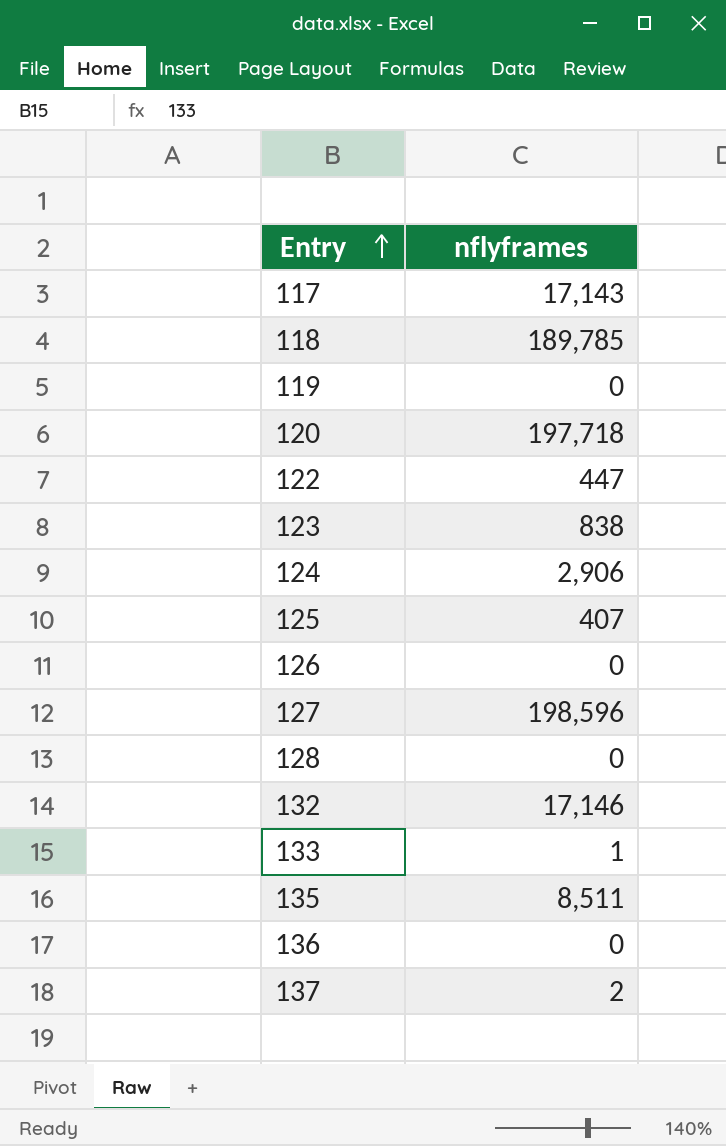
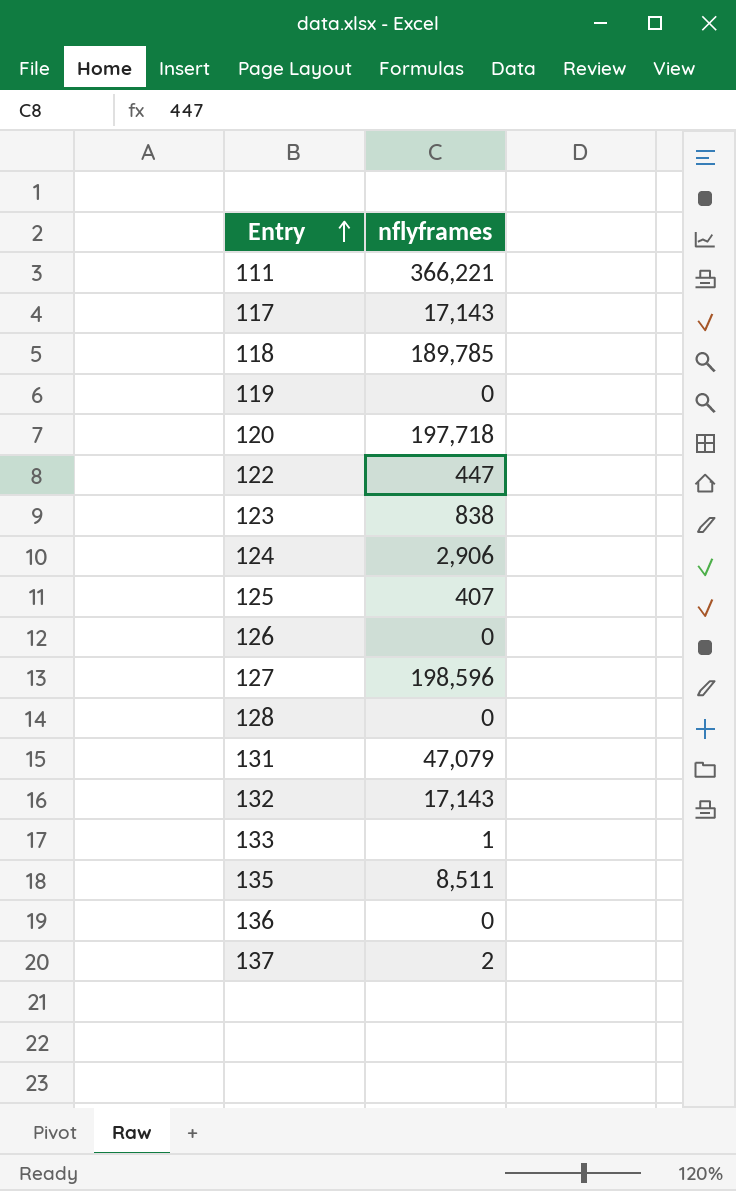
row 111: none -> 366,221
row 131: none -> 47,079
132 | nflyframes: 17,146 -> 17,143

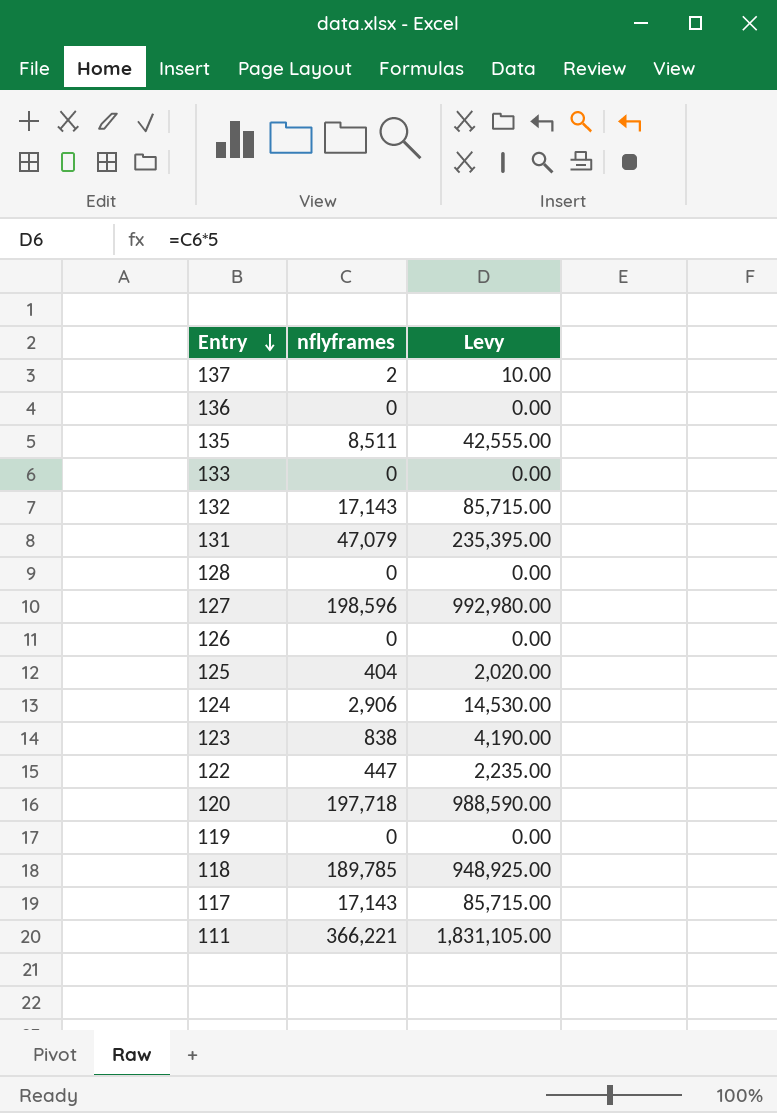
row order: Entry ascending -> Entry descending
column Levy | formula: none -> [nflyframes] * 5
133 | nflyframes: 1 -> 0
125 | nflyframes: 407 -> 404

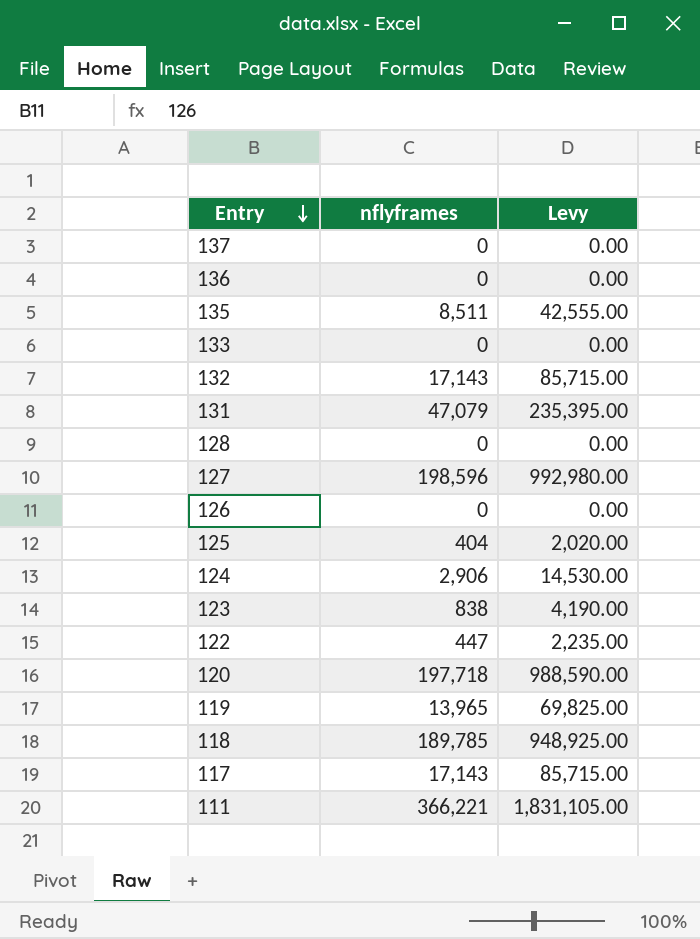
137 | nflyframes: 2 -> 0
137 | Levy: 10.00 -> 0.00
119 | nflyframes: 0 -> 13,965
119 | Levy: 0.00 -> 69,825.00

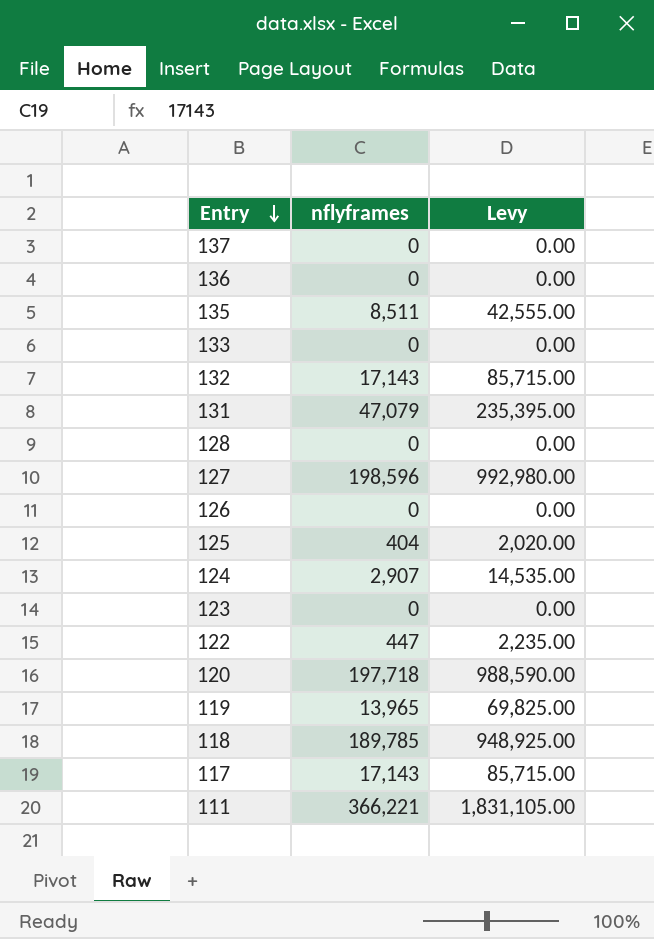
124 | nflyframes: 2,906 -> 2,907
124 | Levy: 14,530.00 -> 14,535.00
123 | nflyframes: 838 -> 0
123 | Levy: 4,190.00 -> 0.00

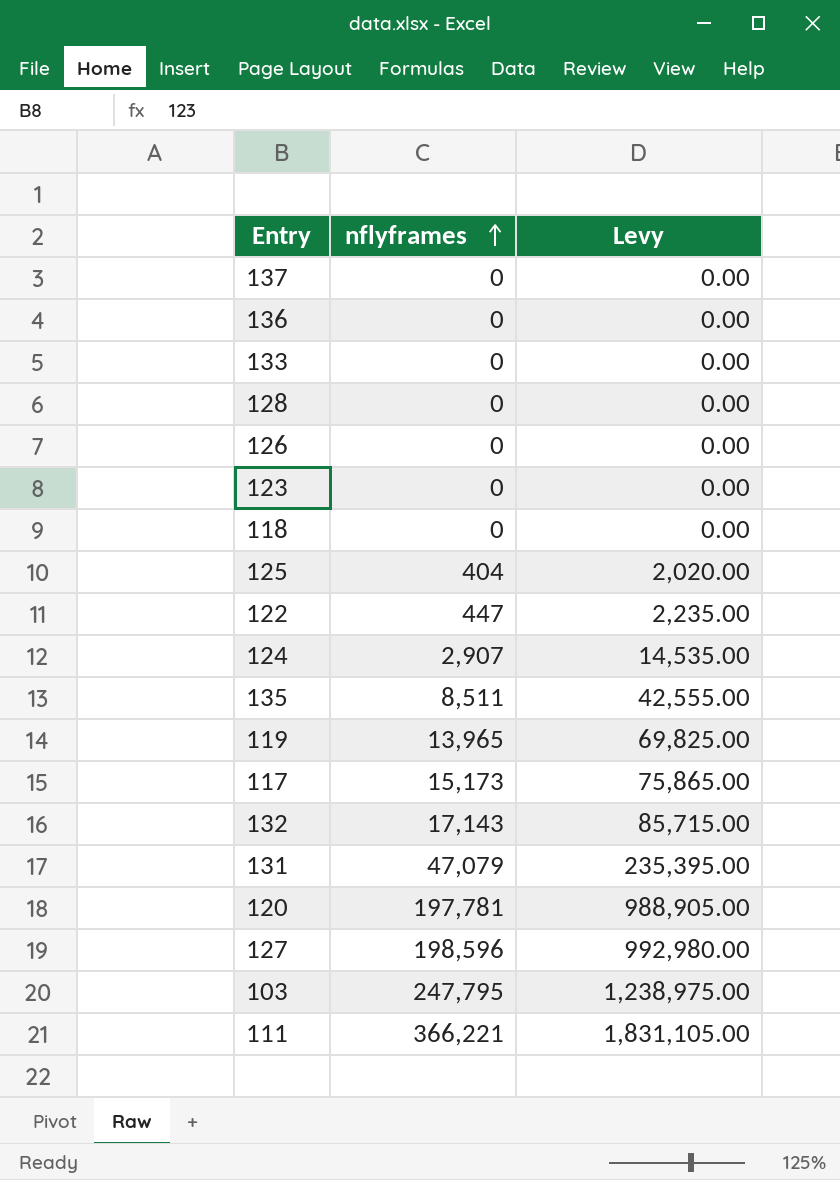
row order: Entry descending -> nflyframes ascending
118 | nflyframes: 189,785 -> 0
118 | Levy: 948,925.00 -> 0.00
117 | nflyframes: 17,143 -> 15,173
117 | Levy: 85,715.00 -> 75,865.00
120 | nflyframes: 197,718 -> 197,781
120 | Levy: 988,590.00 -> 988,905.00
row 103: none -> 247,795 | 1,238,975.00

